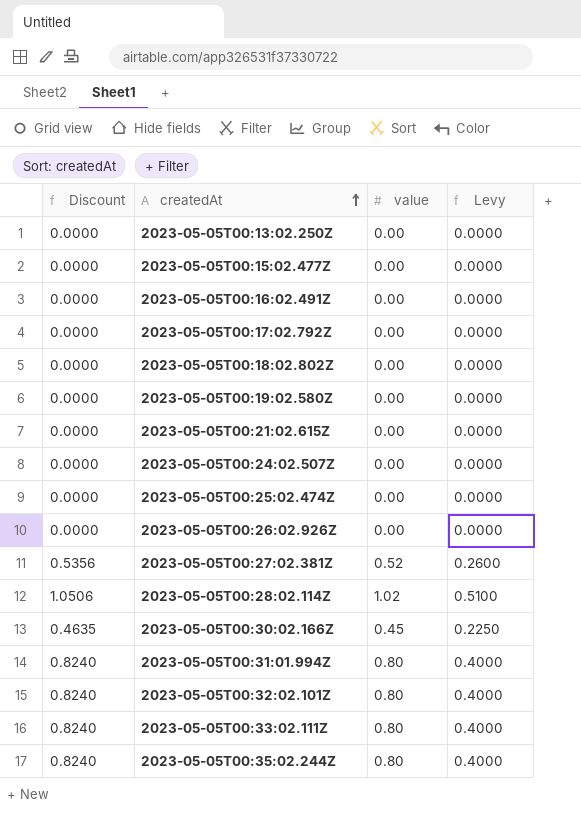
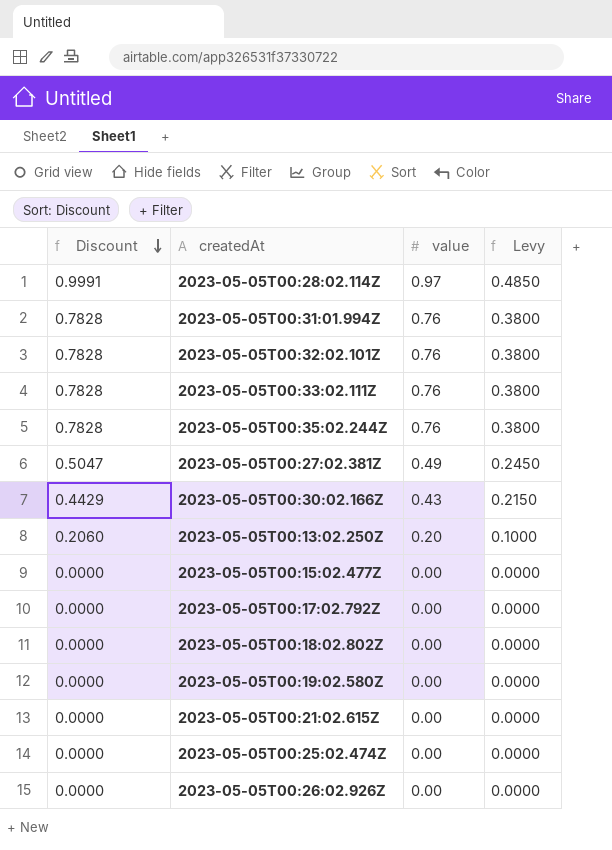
row order: createdAt ascending -> Discount descending
row 2023-05-05T00:16:02.491Z: 0.0000 | 0.00 | 0.0000 -> none
row 2023-05-05T00:24:02.507Z: 0.0000 | 0.00 | 0.0000 -> none
2023-05-05T00:28:02.114Z | Discount: 1.0506 -> 0.9991
2023-05-05T00:28:02.114Z | value: 1.02 -> 0.97
2023-05-05T00:28:02.114Z | Levy: 0.5100 -> 0.4850
2023-05-05T00:31:01.994Z | Discount: 0.8240 -> 0.7828
2023-05-05T00:31:01.994Z | value: 0.80 -> 0.76
2023-05-05T00:31:01.994Z | Levy: 0.4000 -> 0.3800
2023-05-05T00:32:02.101Z | Discount: 0.8240 -> 0.7828
2023-05-05T00:32:02.101Z | value: 0.80 -> 0.76
2023-05-05T00:32:02.101Z | Levy: 0.4000 -> 0.3800
2023-05-05T00:33:02.111Z | Discount: 0.8240 -> 0.7828
2023-05-05T00:33:02.111Z | value: 0.80 -> 0.76
2023-05-05T00:33:02.111Z | Levy: 0.4000 -> 0.3800
2023-05-05T00:35:02.244Z | Discount: 0.8240 -> 0.7828
2023-05-05T00:35:02.244Z | value: 0.80 -> 0.76
2023-05-05T00:35:02.244Z | Levy: 0.4000 -> 0.3800
2023-05-05T00:27:02.381Z | Discount: 0.5356 -> 0.5047
2023-05-05T00:27:02.381Z | value: 0.52 -> 0.49
2023-05-05T00:27:02.381Z | Levy: 0.2600 -> 0.2450
2023-05-05T00:30:02.166Z | Discount: 0.4635 -> 0.4429
2023-05-05T00:30:02.166Z | value: 0.45 -> 0.43
2023-05-05T00:30:02.166Z | Levy: 0.2250 -> 0.2150
2023-05-05T00:13:02.250Z | Discount: 0.0000 -> 0.2060
2023-05-05T00:13:02.250Z | value: 0.00 -> 0.20
2023-05-05T00:13:02.250Z | Levy: 0.0000 -> 0.1000

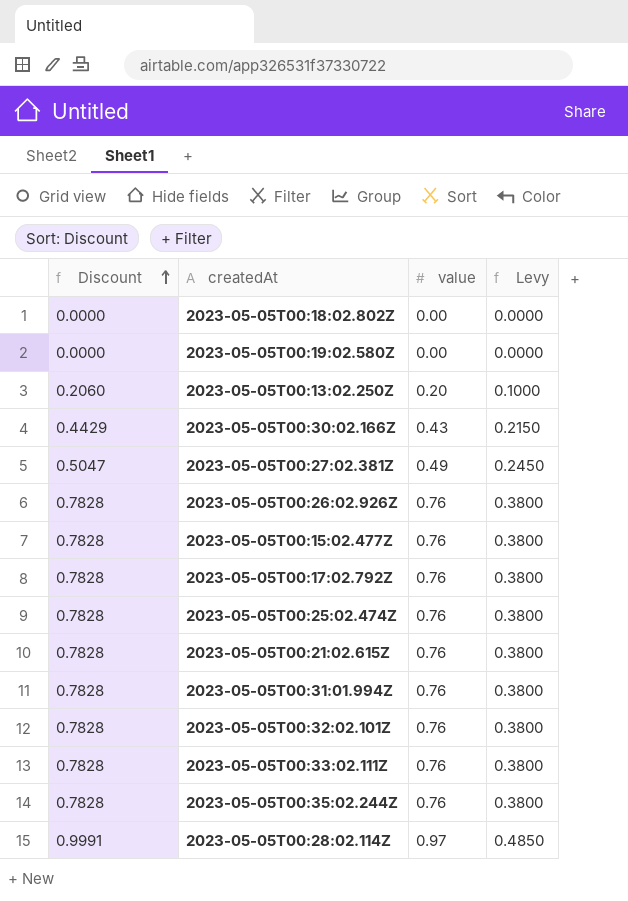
row order: Discount descending -> Discount ascending
2023-05-05T00:26:02.926Z | Discount: 0.0000 -> 0.7828
2023-05-05T00:26:02.926Z | value: 0.00 -> 0.76
2023-05-05T00:26:02.926Z | Levy: 0.0000 -> 0.3800
2023-05-05T00:15:02.477Z | Discount: 0.0000 -> 0.7828
2023-05-05T00:15:02.477Z | value: 0.00 -> 0.76
2023-05-05T00:15:02.477Z | Levy: 0.0000 -> 0.3800
2023-05-05T00:17:02.792Z | Discount: 0.0000 -> 0.7828
2023-05-05T00:17:02.792Z | value: 0.00 -> 0.76
2023-05-05T00:17:02.792Z | Levy: 0.0000 -> 0.3800
2023-05-05T00:25:02.474Z | Discount: 0.0000 -> 0.7828
2023-05-05T00:25:02.474Z | value: 0.00 -> 0.76
2023-05-05T00:25:02.474Z | Levy: 0.0000 -> 0.3800
2023-05-05T00:21:02.615Z | Discount: 0.0000 -> 0.7828
2023-05-05T00:21:02.615Z | value: 0.00 -> 0.76
2023-05-05T00:21:02.615Z | Levy: 0.0000 -> 0.3800

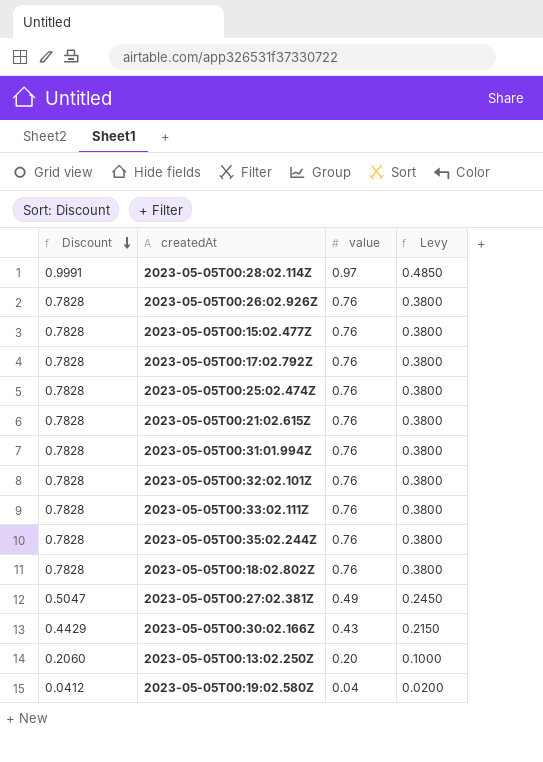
row order: Discount ascending -> Discount descending
2023-05-05T00:18:02.802Z | Discount: 0.0000 -> 0.7828
2023-05-05T00:18:02.802Z | value: 0.00 -> 0.76
2023-05-05T00:18:02.802Z | Levy: 0.0000 -> 0.3800
2023-05-05T00:19:02.580Z | Discount: 0.0000 -> 0.0412
2023-05-05T00:19:02.580Z | value: 0.00 -> 0.04
2023-05-05T00:19:02.580Z | Levy: 0.0000 -> 0.0200

